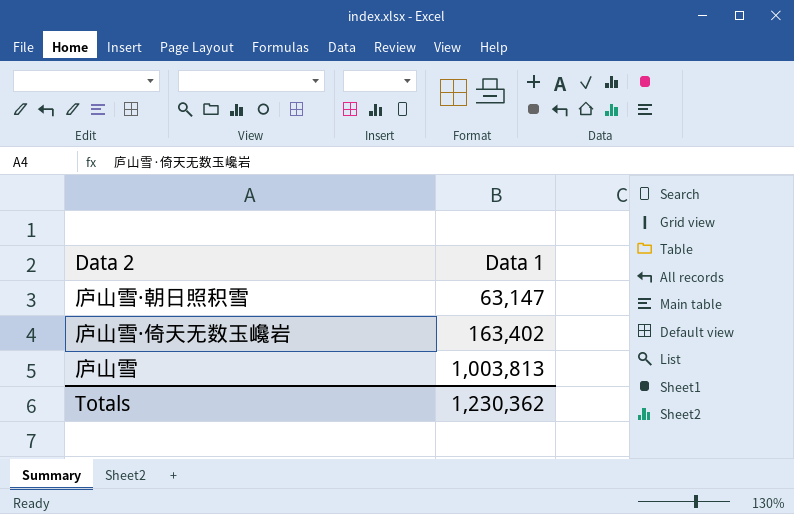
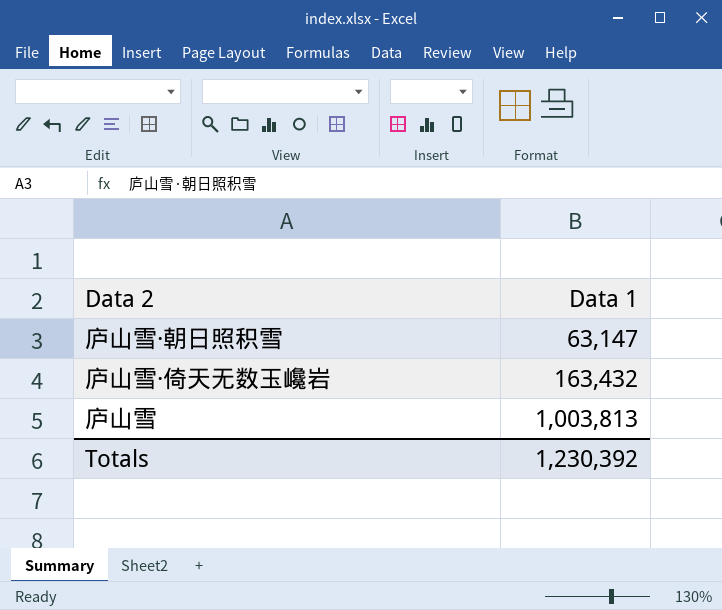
庐山雪·倚天无数玉巉岩 | Data 1: 163,402 -> 163,432
Totals | Data 1: 1,230,362 -> 1,230,392

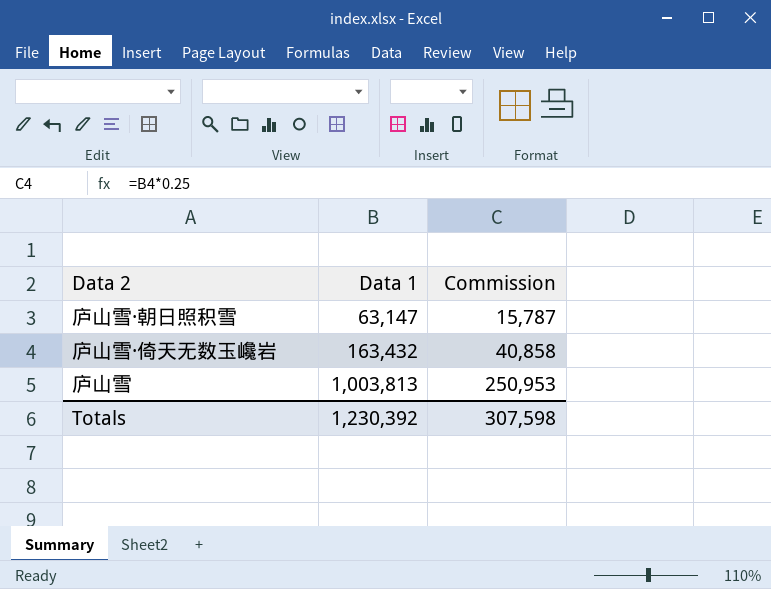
column Commission | formula: none -> [Data 1] * 0.25

